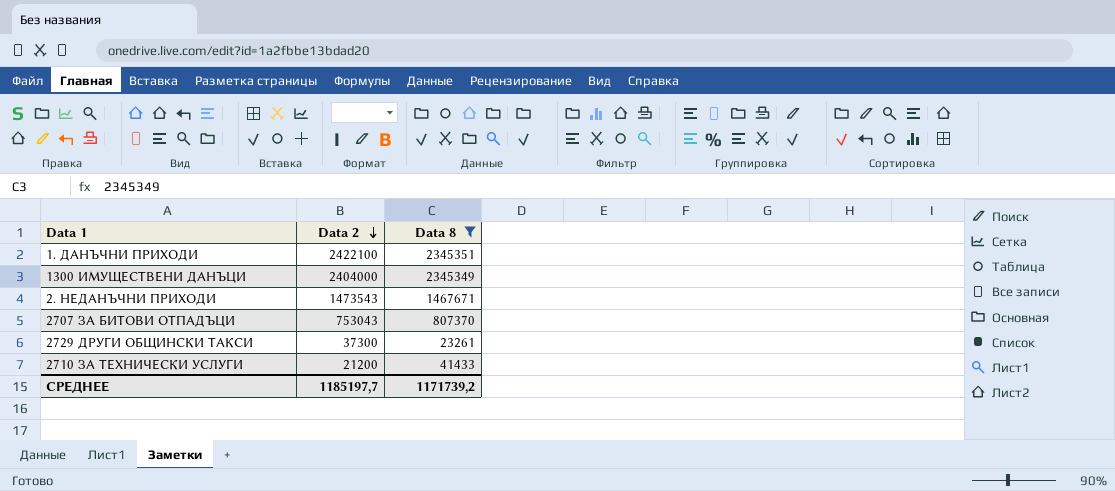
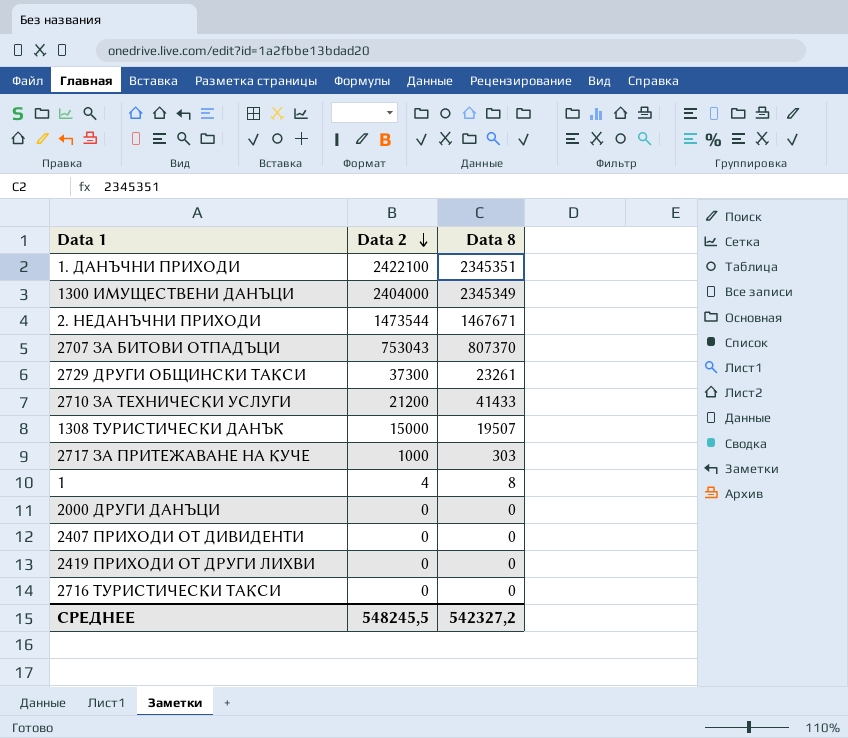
filter: Data 8 >= 23261 -> none
2. НЕДАНЪЧНИ ПРИХОДИ | Data 2: 1473543 -> 1473544
СРЕДНЕЕ | Data 2: 1185197,7 -> 548245,5
СРЕДНЕЕ | Data 8: 1171739,2 -> 542327,2

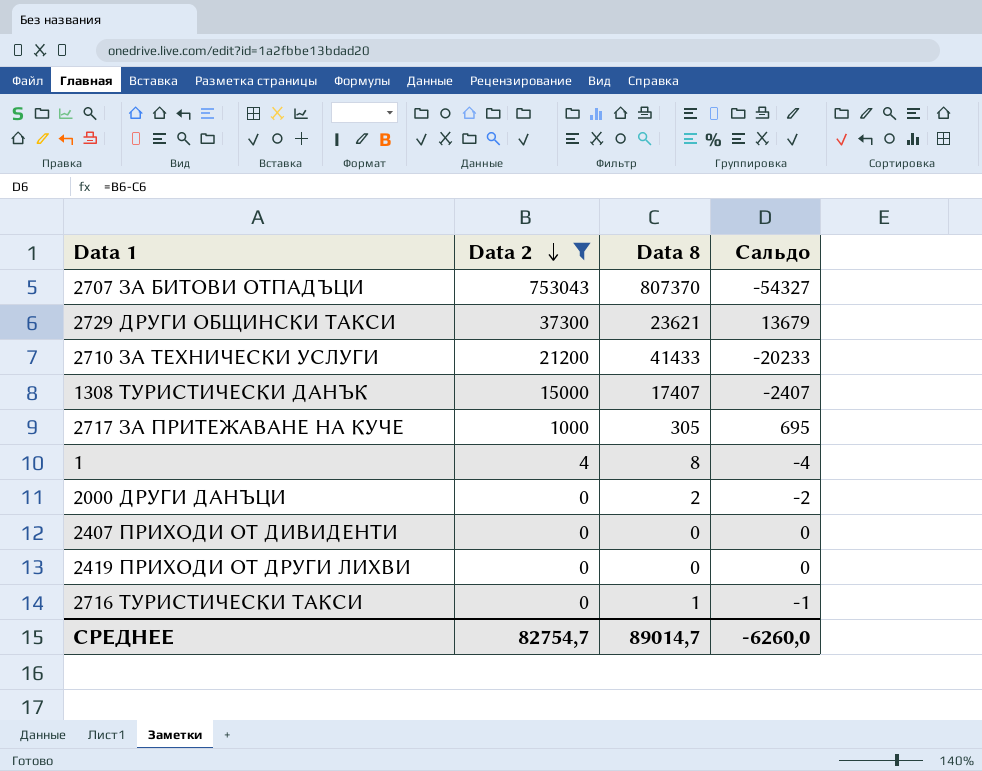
filter: none -> Data 2 <= 753043
column Сальдо | formula: none -> [Data 2] - [Data 8]
2729 ДРУГИ ОБЩИНСКИ ТАКСИ | Data 8: 23261 -> 23621
1308 ТУРИСТИЧЕСКИ ДАНЪК | Data 8: 19507 -> 17407
2717 ЗА ПРИТЕЖАВАНЕ НА КУЧЕ | Data 8: 303 -> 305
2000 ДРУГИ ДАНЪЦИ | Data 8: 0 -> 2
2716 ТУРИСТИЧЕСКИ ТАКСИ | Data 8: 0 -> 1
СРЕДНЕЕ | Data 2: 548245,5 -> 82754,7
СРЕДНЕЕ | Data 8: 542327,2 -> 89014,7

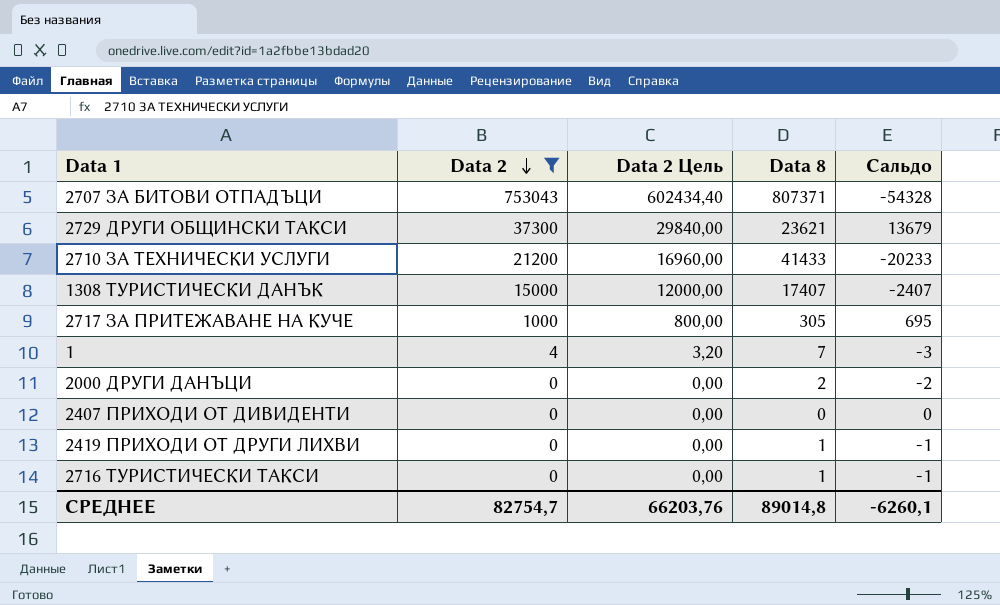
column Data 2 Цель | formula: none -> [Data 2] * 0,8
2707 ЗА БИТОВИ ОТПАДЪЦИ | Data 8: 807370 -> 807371
2707 ЗА БИТОВИ ОТПАДЪЦИ | Сальдо: -54327 -> -54328
1 | Data 8: 8 -> 7
1 | Сальдо: -4 -> -3
2419 ПРИХОДИ ОТ ДРУГИ ЛИХВИ | Data 8: 0 -> 1
2419 ПРИХОДИ ОТ ДРУГИ ЛИХВИ | Сальдо: 0 -> -1
СРЕДНЕЕ | Data 8: 89014,7 -> 89014,8
СРЕДНЕЕ | Сальдо: -6260,0 -> -6260,1

